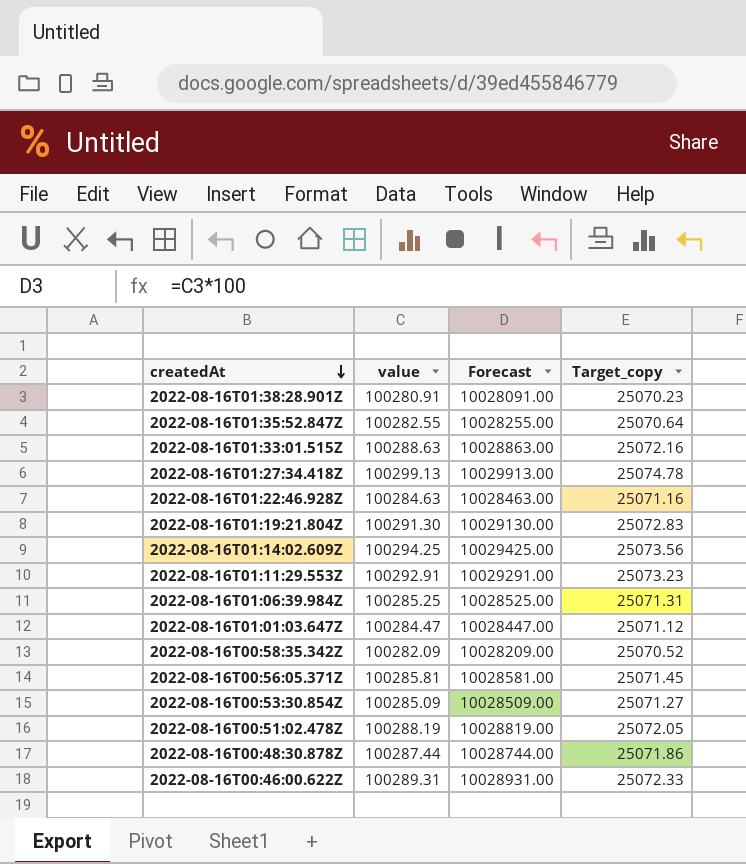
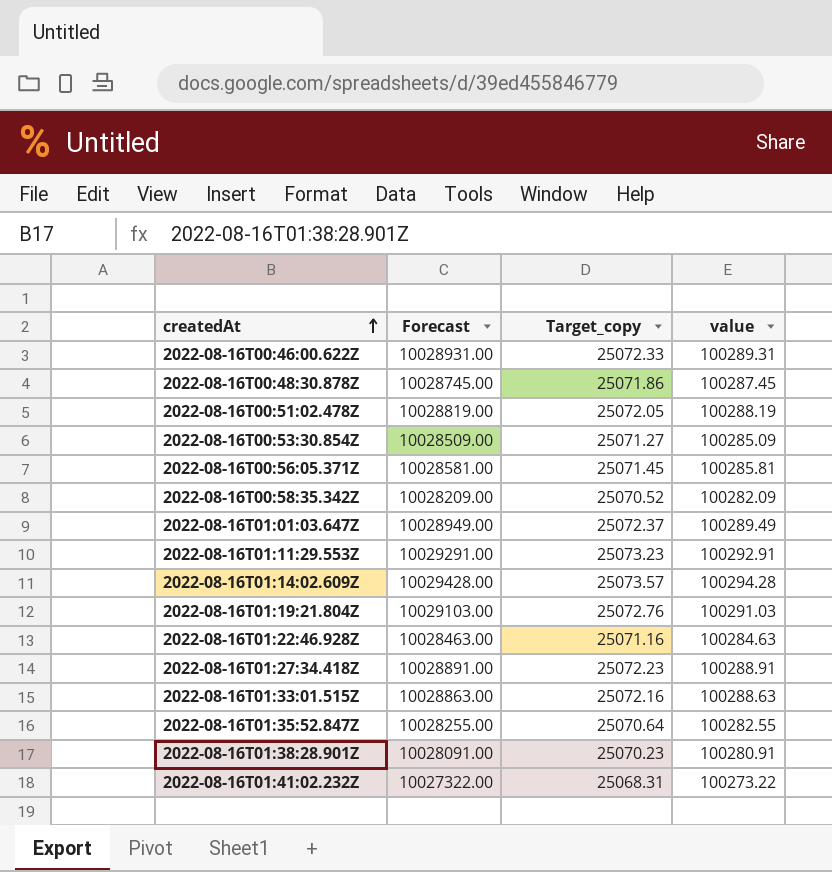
row order: createdAt descending -> createdAt ascending
column value | position: 2 -> 4
row 2022-08-16T01:06:39.984Z: 100285.25 | 10028525.00 | 25071.31 -> none
2022-08-16T00:48:30.878Z | Forecast: 10028744.00 -> 10028745.00
2022-08-16T00:48:30.878Z | value: 100287.44 -> 100287.45
2022-08-16T01:01:03.647Z | Forecast: 10028447.00 -> 10028949.00
2022-08-16T01:01:03.647Z | Target_copy: 25071.12 -> 25072.37
2022-08-16T01:01:03.647Z | value: 100284.47 -> 100289.49
2022-08-16T01:14:02.609Z | Forecast: 10029425.00 -> 10029428.00
2022-08-16T01:14:02.609Z | Target_copy: 25073.56 -> 25073.57
2022-08-16T01:14:02.609Z | value: 100294.25 -> 100294.28
2022-08-16T01:19:21.804Z | Forecast: 10029130.00 -> 10029103.00
2022-08-16T01:19:21.804Z | Target_copy: 25072.83 -> 25072.76
2022-08-16T01:19:21.804Z | value: 100291.30 -> 100291.03
2022-08-16T01:27:34.418Z | Forecast: 10029913.00 -> 10028891.00
2022-08-16T01:27:34.418Z | Target_copy: 25074.78 -> 25072.23
2022-08-16T01:27:34.418Z | value: 100299.13 -> 100288.91
row 2022-08-16T01:41:02.232Z: none -> 10027322.00 | 25068.31 | 100273.22

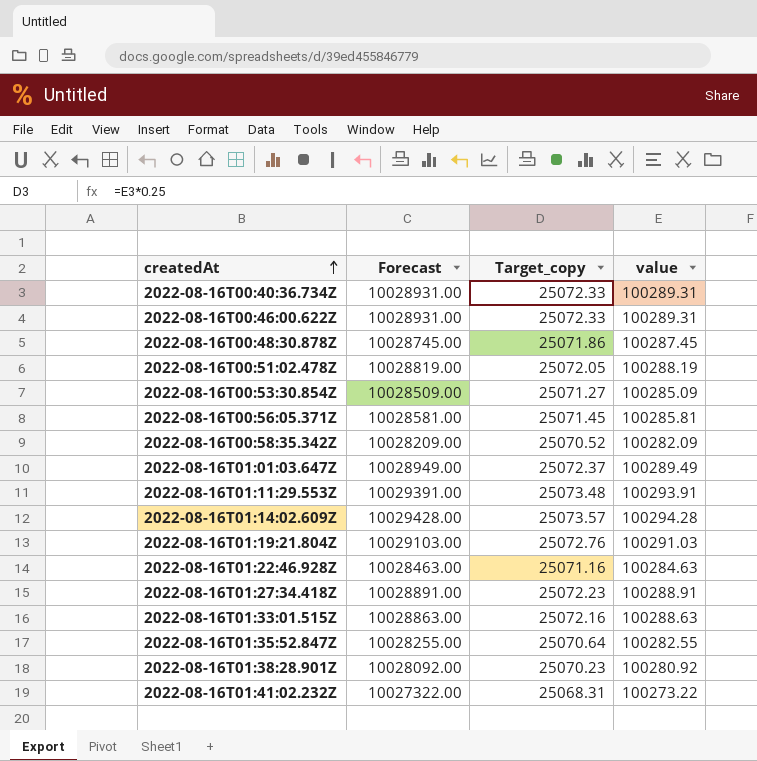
row 2022-08-16T00:40:36.734Z: none -> 10028931.00 | 25072.33 | 100289.31
2022-08-16T01:11:29.553Z | Forecast: 10029291.00 -> 10029391.00
2022-08-16T01:11:29.553Z | Target_copy: 25073.23 -> 25073.48
2022-08-16T01:11:29.553Z | value: 100292.91 -> 100293.91
2022-08-16T01:38:28.901Z | Forecast: 10028091.00 -> 10028092.00
2022-08-16T01:38:28.901Z | value: 100280.91 -> 100280.92

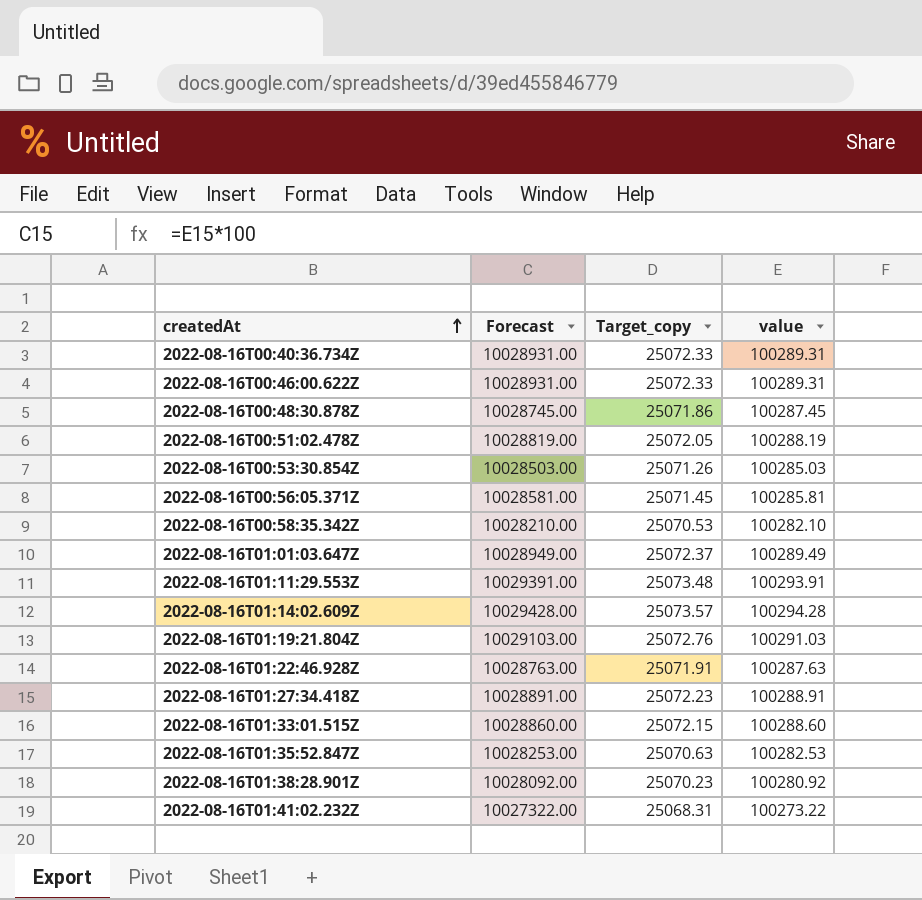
2022-08-16T00:53:30.854Z | Forecast: 10028509.00 -> 10028503.00
2022-08-16T00:53:30.854Z | Target_copy: 25071.27 -> 25071.26
2022-08-16T00:53:30.854Z | value: 100285.09 -> 100285.03
2022-08-16T00:58:35.342Z | Forecast: 10028209.00 -> 10028210.00
2022-08-16T00:58:35.342Z | Target_copy: 25070.52 -> 25070.53
2022-08-16T00:58:35.342Z | value: 100282.09 -> 100282.10
2022-08-16T01:22:46.928Z | Forecast: 10028463.00 -> 10028763.00
2022-08-16T01:22:46.928Z | Target_copy: 25071.16 -> 25071.91
2022-08-16T01:22:46.928Z | value: 100284.63 -> 100287.63
2022-08-16T01:33:01.515Z | Forecast: 10028863.00 -> 10028860.00
2022-08-16T01:33:01.515Z | Target_copy: 25072.16 -> 25072.15
2022-08-16T01:33:01.515Z | value: 100288.63 -> 100288.60
2022-08-16T01:35:52.847Z | Forecast: 10028255.00 -> 10028253.00
2022-08-16T01:35:52.847Z | Target_copy: 25070.64 -> 25070.63
2022-08-16T01:35:52.847Z | value: 100282.55 -> 100282.53

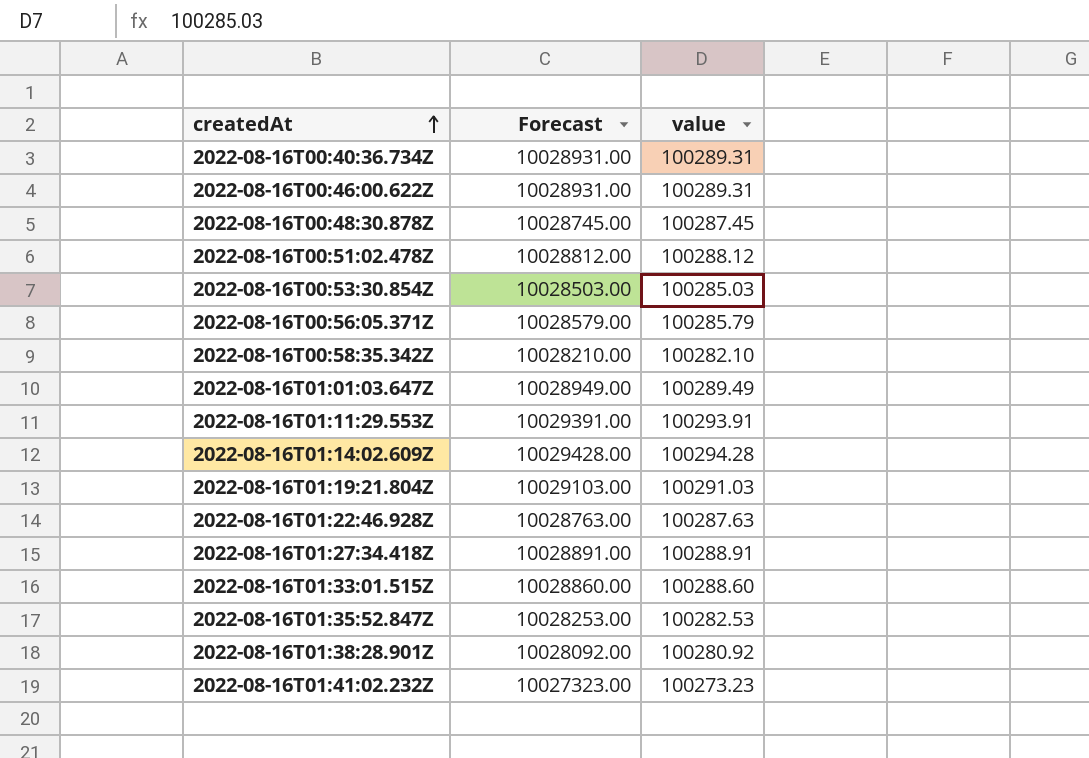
column Target_copy | formula: [value] * 0.25 -> none
2022-08-16T00:51:02.478Z | Forecast: 10028819.00 -> 10028812.00
2022-08-16T00:51:02.478Z | value: 100288.19 -> 100288.12
2022-08-16T00:56:05.371Z | Forecast: 10028581.00 -> 10028579.00
2022-08-16T00:56:05.371Z | value: 100285.81 -> 100285.79
2022-08-16T01:41:02.232Z | Forecast: 10027322.00 -> 10027323.00
2022-08-16T01:41:02.232Z | value: 100273.22 -> 100273.23

